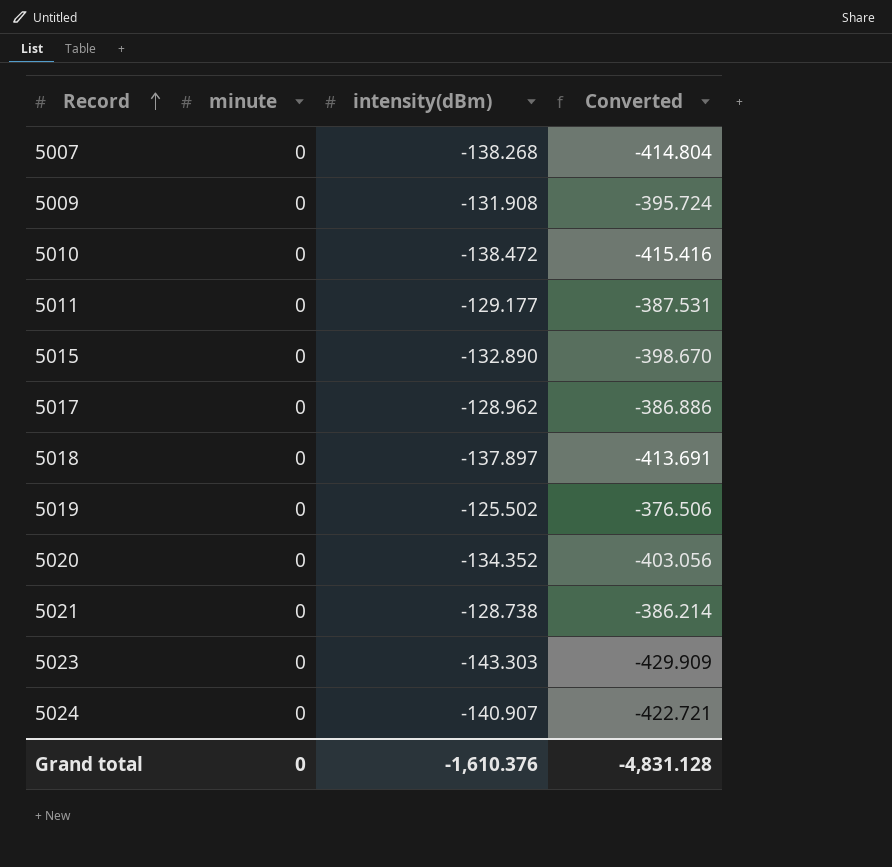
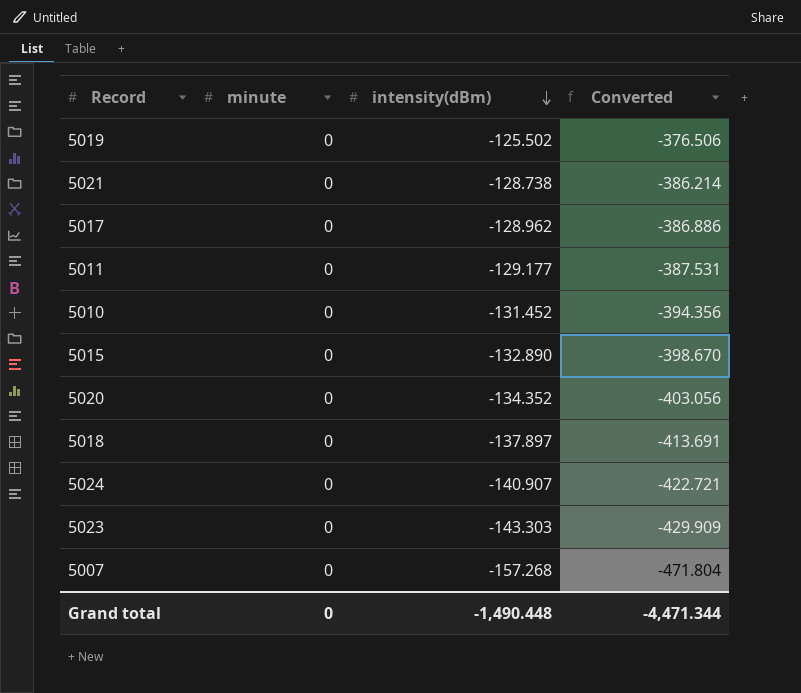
row order: Record ascending -> intensity(dBm) descending
row 5009: 0 | -131.908 | -395.724 -> none
5010 | intensity(dBm): -138.472 -> -131.452
5010 | Converted: -415.416 -> -394.356
5007 | intensity(dBm): -138.268 -> -157.268
5007 | Converted: -414.804 -> -471.804
Grand total | intensity(dBm): -1,610.376 -> -1,490.448
Grand total | Converted: -4,831.128 -> -4,471.344

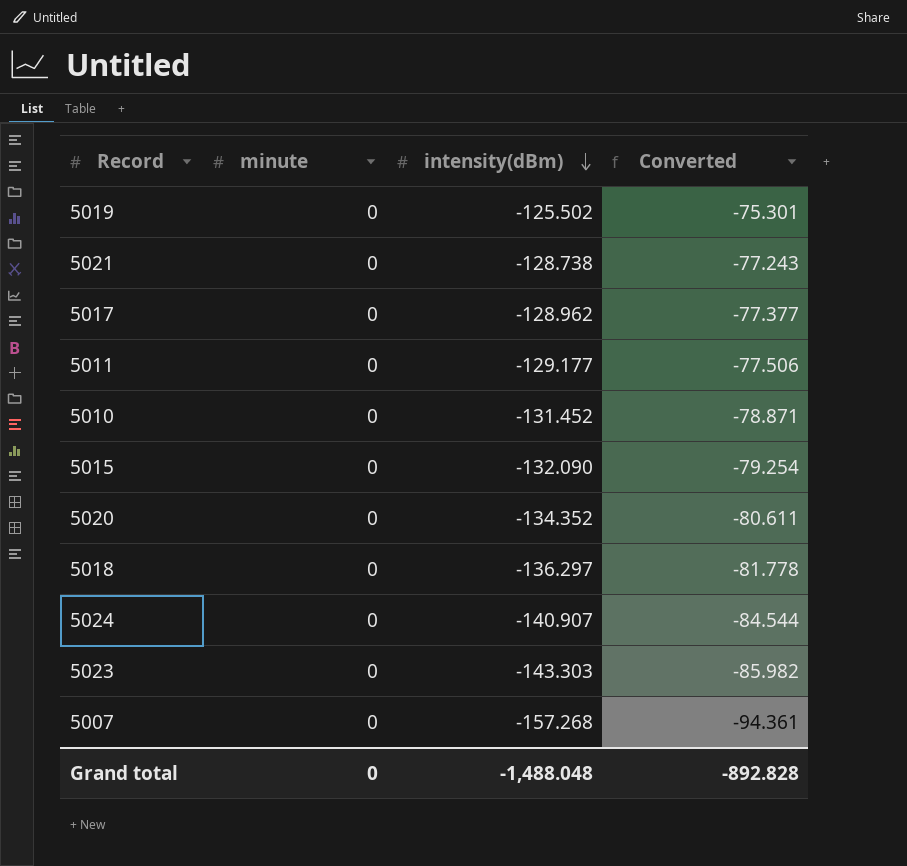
column Converted | formula: [intensity(dBm)] * 3 -> [intensity(dBm)] * 0.6
5015 | intensity(dBm): -132.890 -> -132.090
5018 | intensity(dBm): -137.897 -> -136.297
Grand total | intensity(dBm): -1,490.448 -> -1,488.048
Grand total | Converted: -4,471.344 -> -892.828

